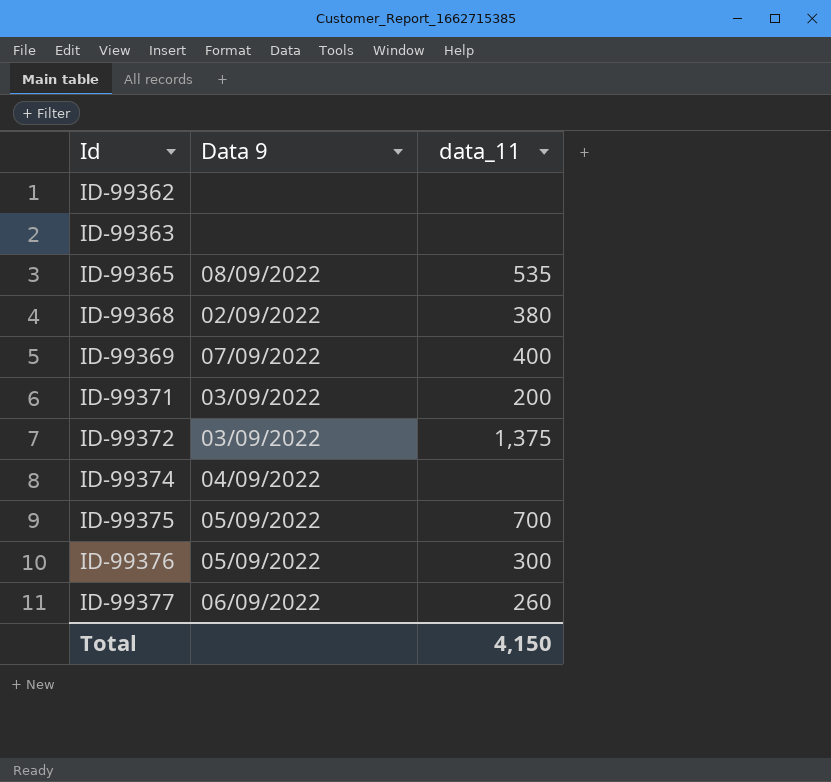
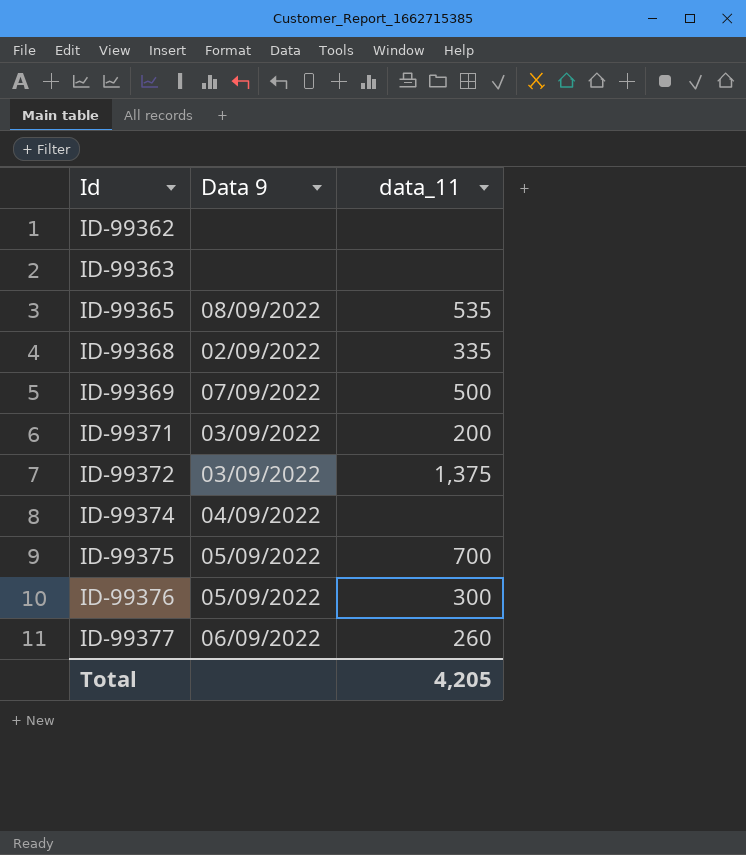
ID-99368 | data_11: 380 -> 335
ID-99369 | data_11: 400 -> 500
Total | data_11: 4,150 -> 4,205

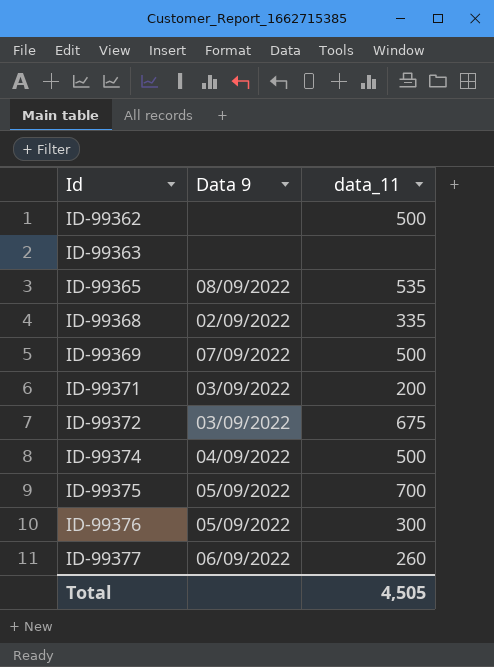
ID-99362 | data_11: none -> 500
ID-99372 | data_11: 1,375 -> 675
ID-99374 | data_11: none -> 500
Total | data_11: 4,205 -> 4,505

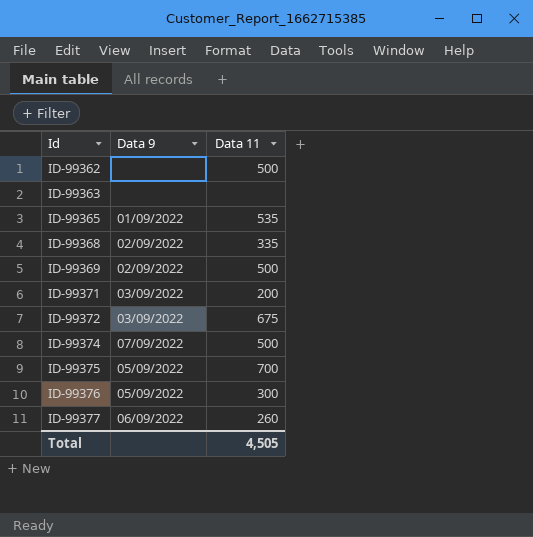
column name: data_11 -> Data 11
ID-99365 | Data 9: 08/09/2022 -> 01/09/2022
ID-99369 | Data 9: 07/09/2022 -> 02/09/2022
ID-99374 | Data 9: 04/09/2022 -> 07/09/2022

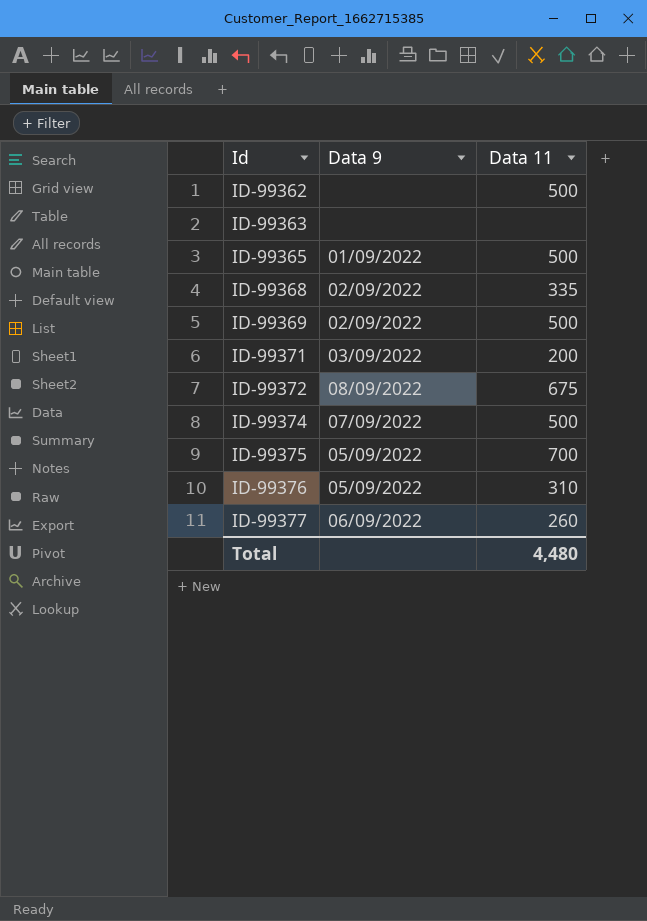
ID-99365 | Data 11: 535 -> 500
ID-99372 | Data 9: 03/09/2022 -> 08/09/2022
ID-99376 | Data 11: 300 -> 310
Total | Data 11: 4,505 -> 4,480

